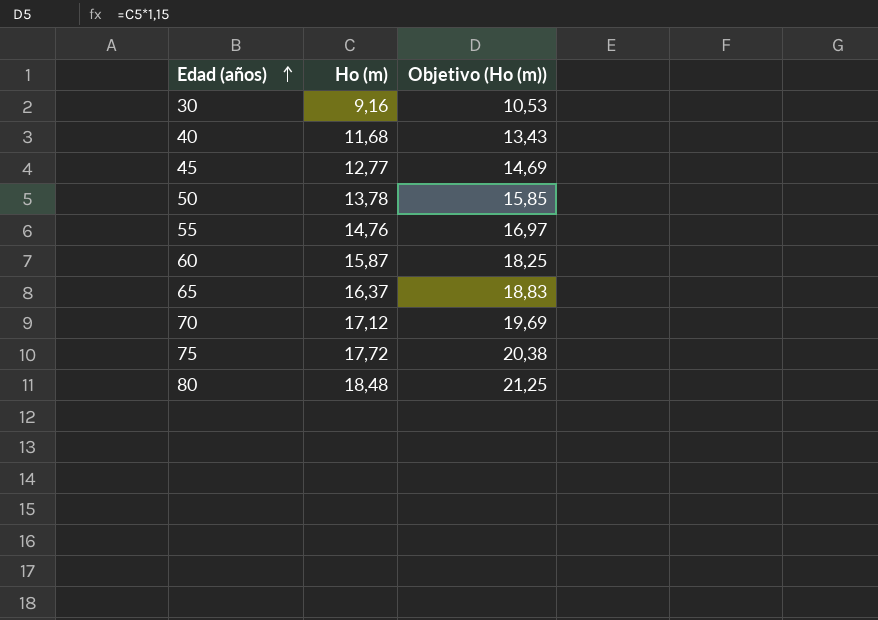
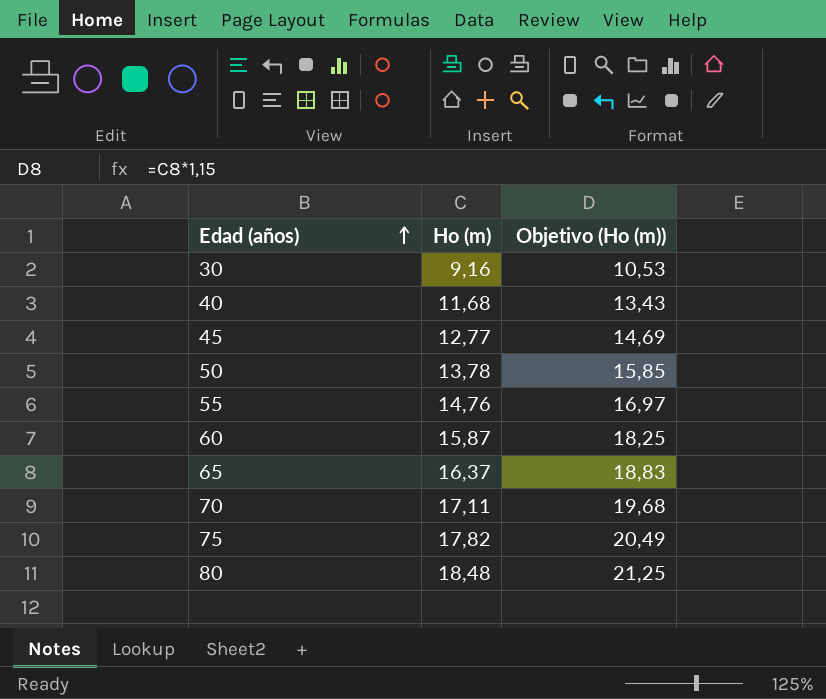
70 | Ho (m): 17,12 -> 17,11
70 | Objetivo (Ho (m)): 19,69 -> 19,68
75 | Ho (m): 17,72 -> 17,82
75 | Objetivo (Ho (m)): 20,38 -> 20,49

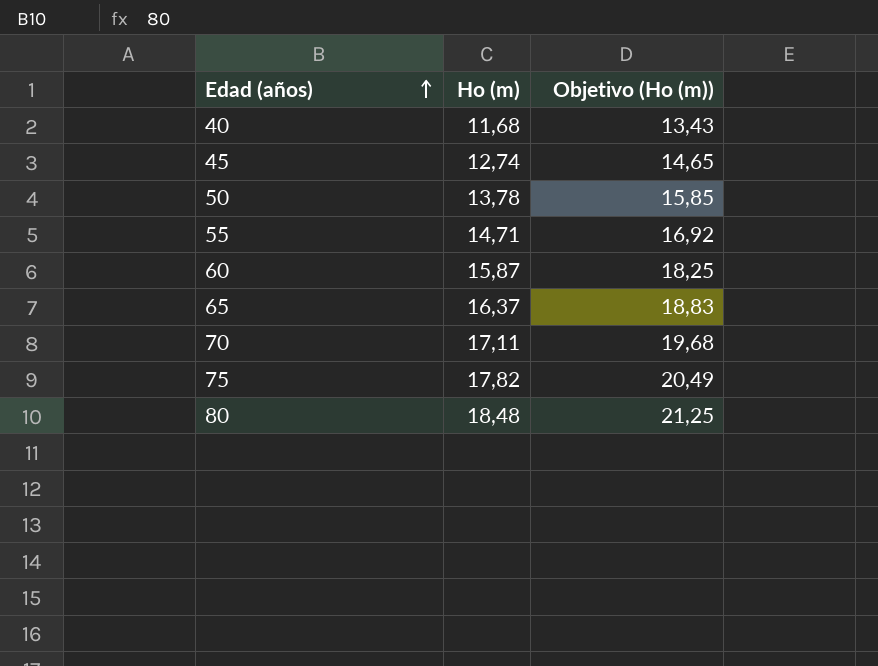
row 30: 9,16 | 10,53 -> none
45 | Ho (m): 12,77 -> 12,74
45 | Objetivo (Ho (m)): 14,69 -> 14,65
55 | Ho (m): 14,76 -> 14,71
55 | Objetivo (Ho (m)): 16,97 -> 16,92

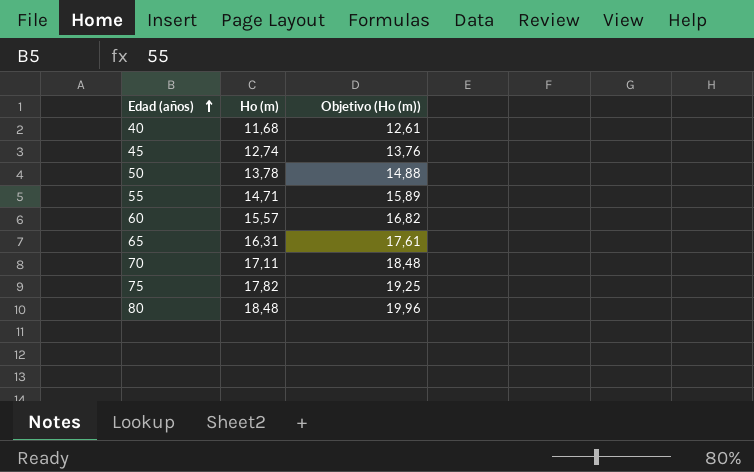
column Objetivo (Ho (m)) | formula: [Ho (m)] * 1,15 -> [Ho (m)] * 1,08
60 | Ho (m): 15,87 -> 15,57
65 | Ho (m): 16,37 -> 16,31

